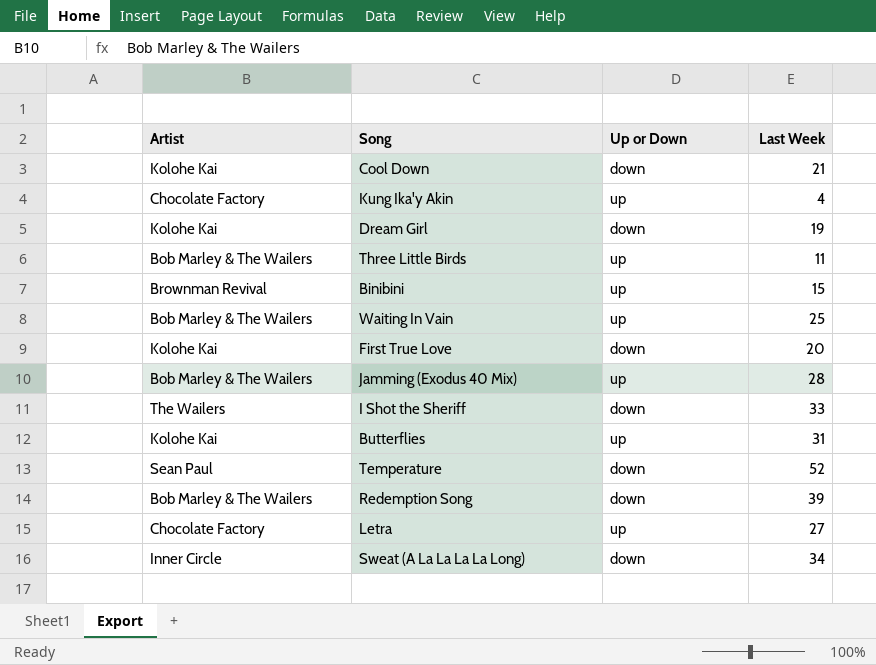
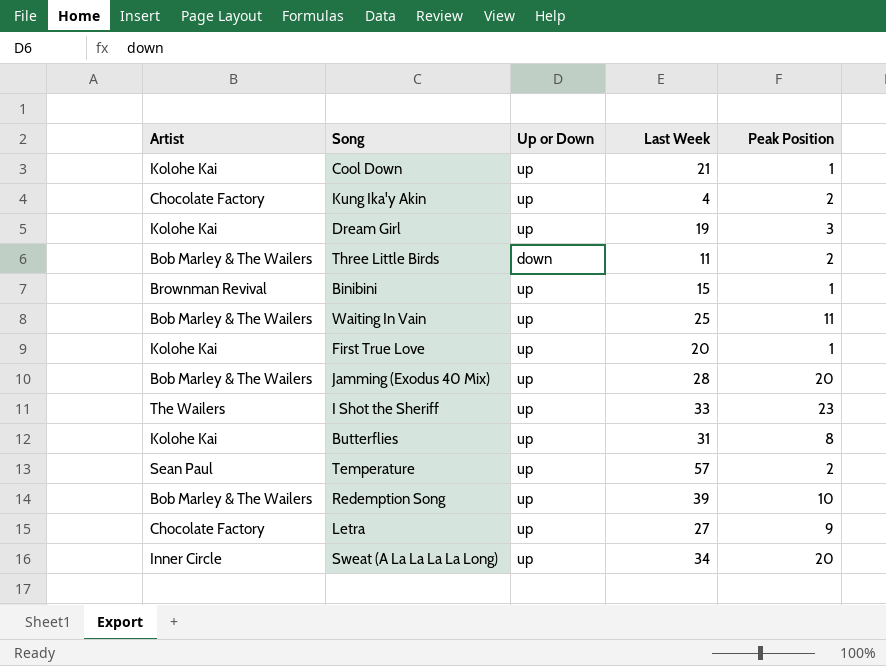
column Peak Position | position: none -> 5
Cool Down | Up or Down: down -> up
Dream Girl | Up or Down: down -> up
Three Little Birds | Up or Down: up -> down
First True Love | Up or Down: down -> up
I Shot the Sheriff | Up or Down: down -> up
Temperature | Up or Down: down -> up
Temperature | Last Week: 52 -> 57
Redemption Song | Up or Down: down -> up
Sweat (A La La La La Long) | Up or Down: down -> up

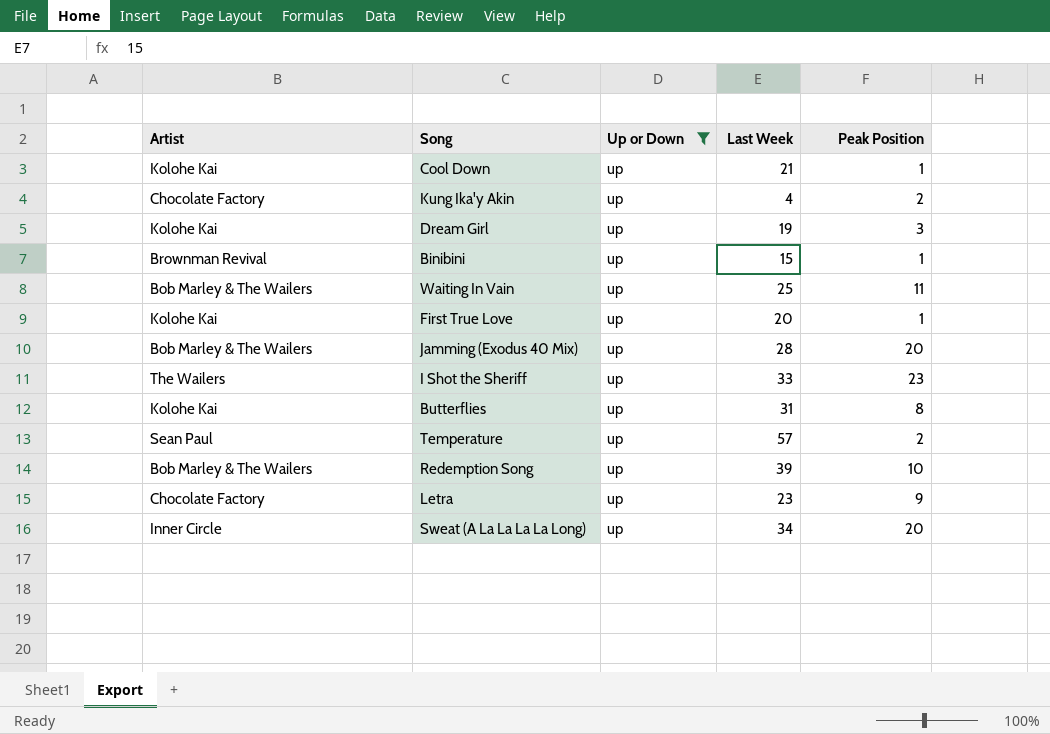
filter: none -> Up or Down = up
Letra | Last Week: 27 -> 23

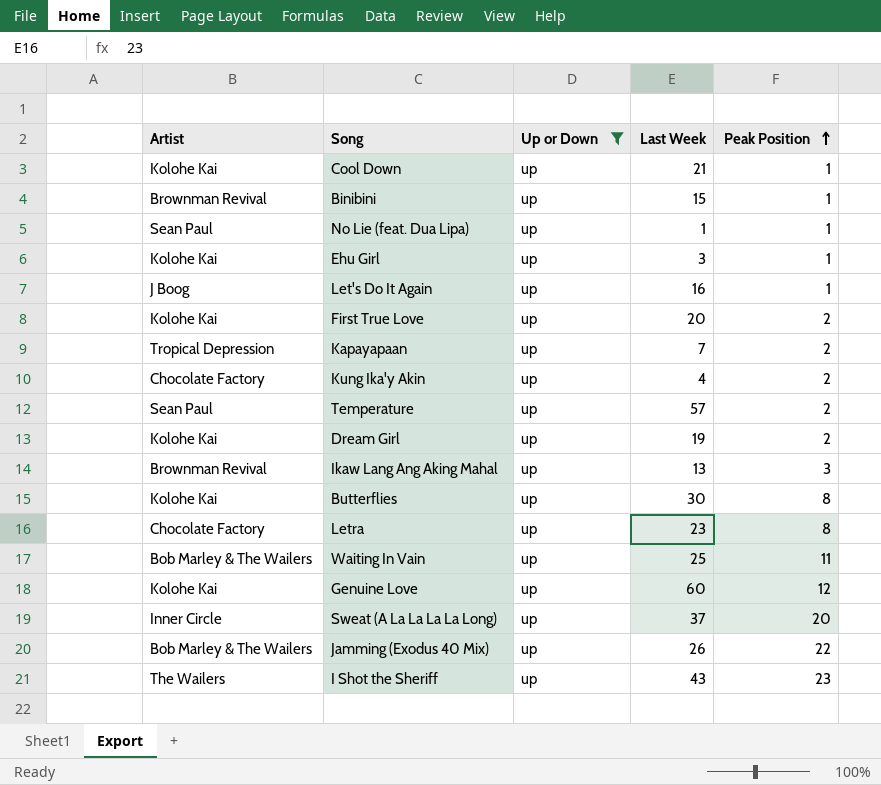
row order: none -> Peak Position ascending
row Redemption Song: Bob Marley & The Wailers | up | 39 | 10 -> none
row No Lie (feat. Dua Lipa): none -> Sean Paul | up | 1 | 1
row Ehu Girl: none -> Kolohe Kai | up | 3 | 1
row Let's Do It Again: none -> J Boog | up | 16 | 1
First True Love | Peak Position: 1 -> 2
row Kapayapaan: none -> Tropical Depression | up | 7 | 2
Dream Girl | Peak Position: 3 -> 2
row Ikaw Lang Ang Aking Mahal: none -> Brownman Revival | up | 13 | 3
Butterflies | Last Week: 31 -> 30
Letra | Peak Position: 9 -> 8
row Genuine Love: none -> Kolohe Kai | up | 60 | 12
Sweat (A La La La La Long) | Last Week: 34 -> 37
Jamming (Exodus 40 Mix) | Last Week: 28 -> 26
Jamming (Exodus 40 Mix) | Peak Position: 20 -> 22
I Shot the Sheriff | Last Week: 33 -> 43

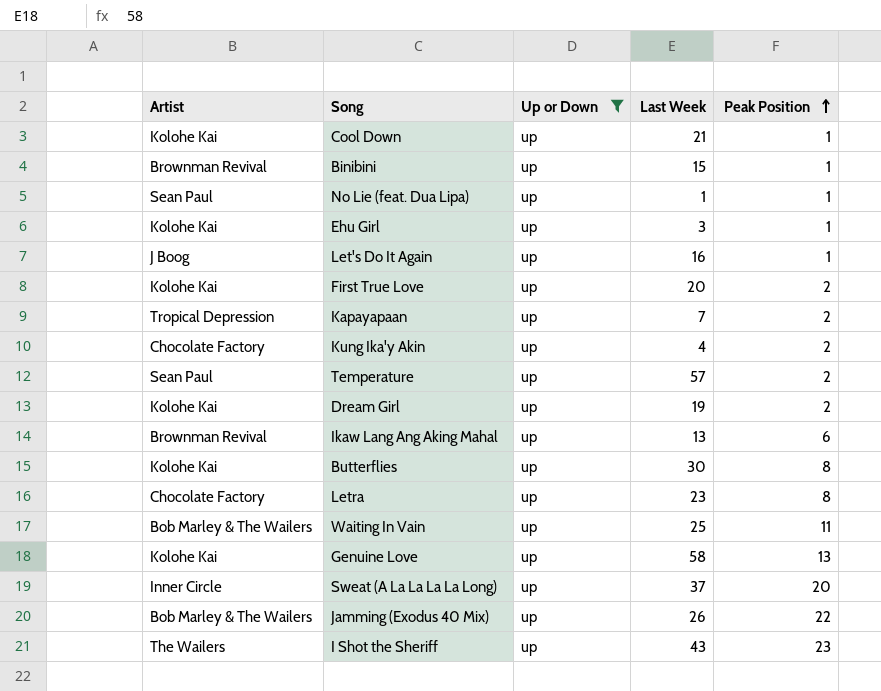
Ikaw Lang Ang Aking Mahal | Peak Position: 3 -> 6
Genuine Love | Last Week: 60 -> 58
Genuine Love | Peak Position: 12 -> 13

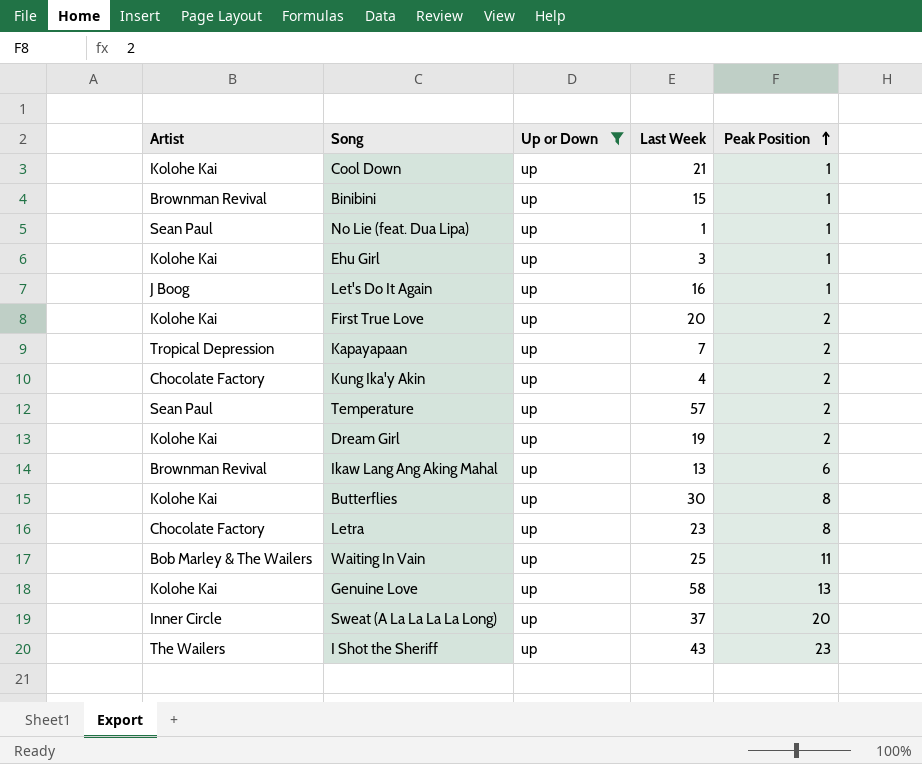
row Jamming (Exodus 40 Mix): Bob Marley & The Wailers | up | 26 | 22 -> none

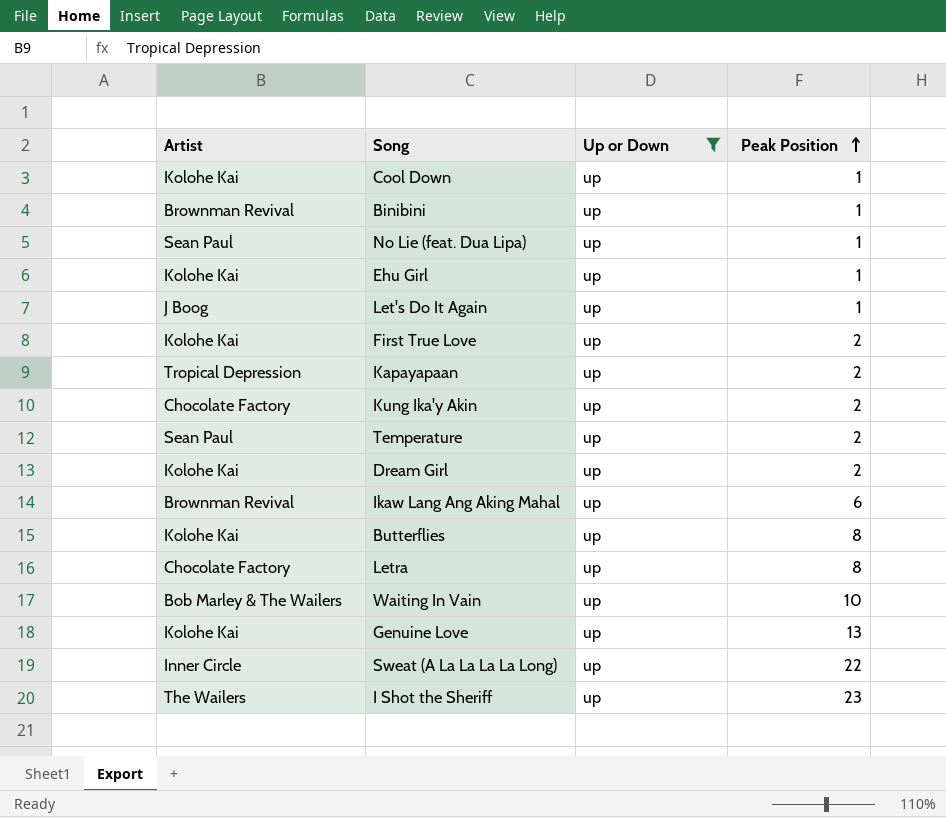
column Last Week | position: 4 -> none
Waiting In Vain | Peak Position: 11 -> 10
Sweat (A La La La La Long) | Peak Position: 20 -> 22

